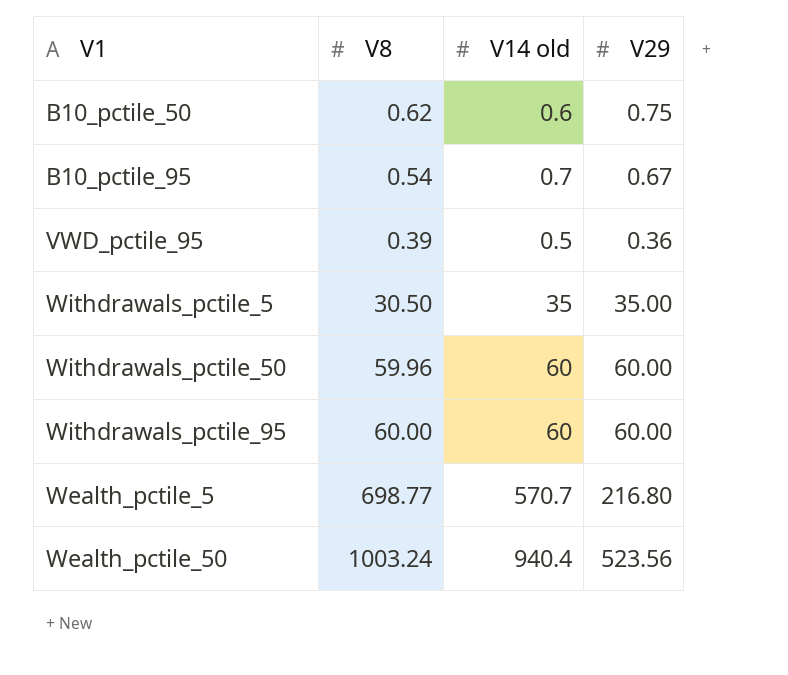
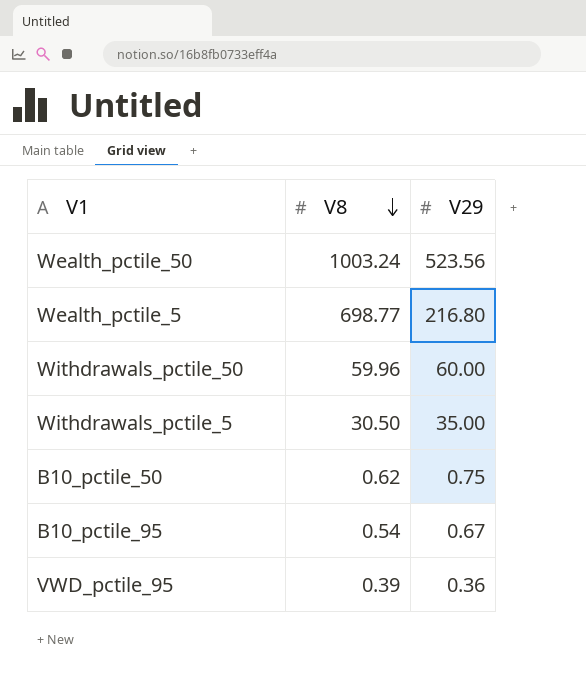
row order: none -> V8 descending
column V14 old | position: 3 -> none
row Withdrawals_pctile_95: 60.00 | 60 | 60.00 -> none

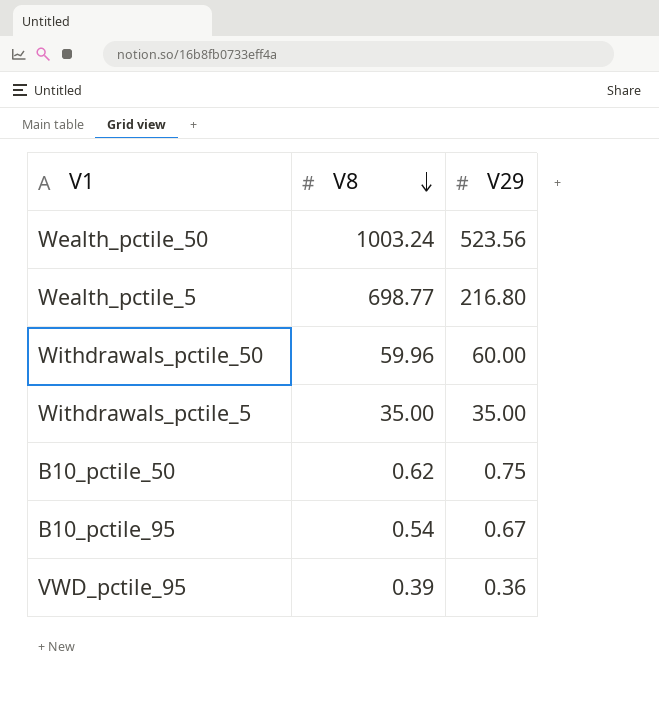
Withdrawals_pctile_5 | V8: 30.50 -> 35.00

